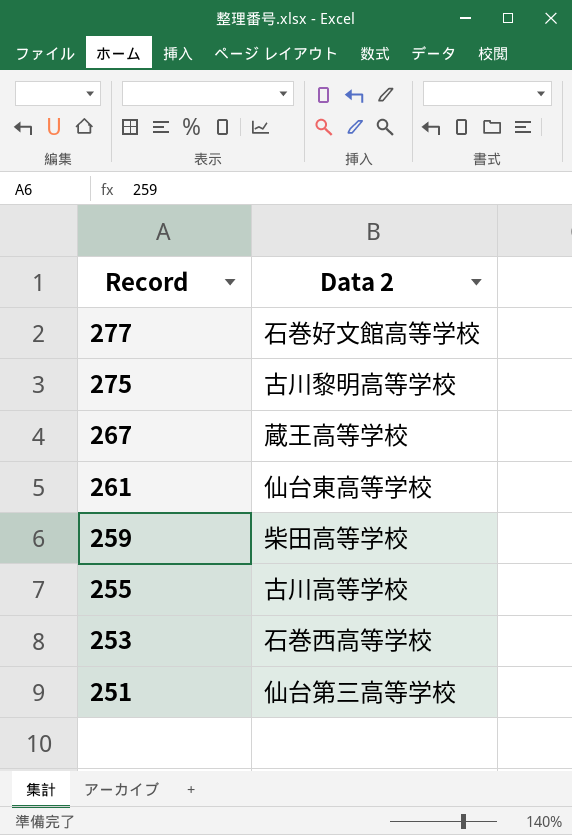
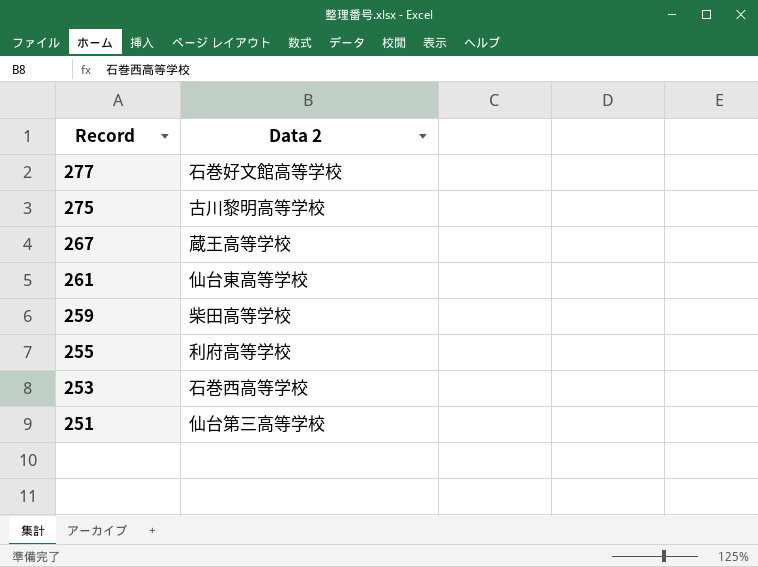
255 | Data 2: 古川高等学校 -> 利府高等学校

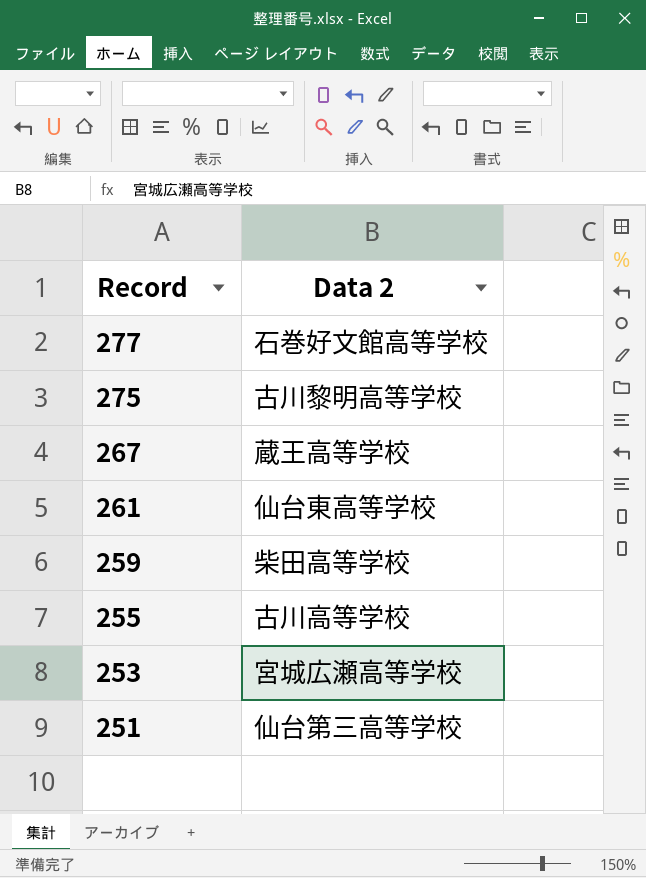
255 | Data 2: 利府高等学校 -> 古川高等学校
253 | Data 2: 石巻西高等学校 -> 宮城広瀬高等学校

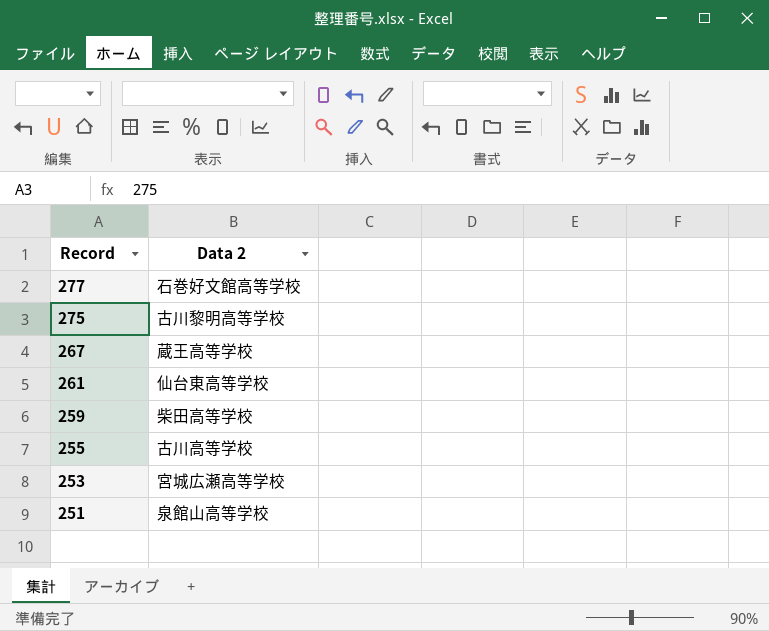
251 | Data 2: 仙台第三高等学校 -> 泉館山高等学校

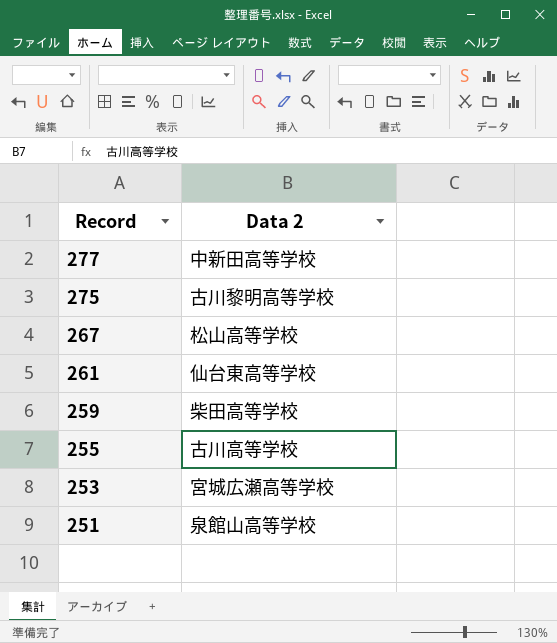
277 | Data 2: 石巻好文館高等学校 -> 中新田高等学校
267 | Data 2: 蔵王高等学校 -> 松山高等学校

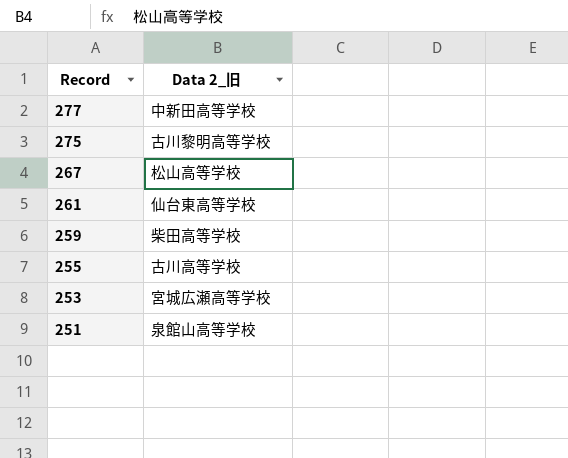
column name: Data 2 -> Data 2_旧

